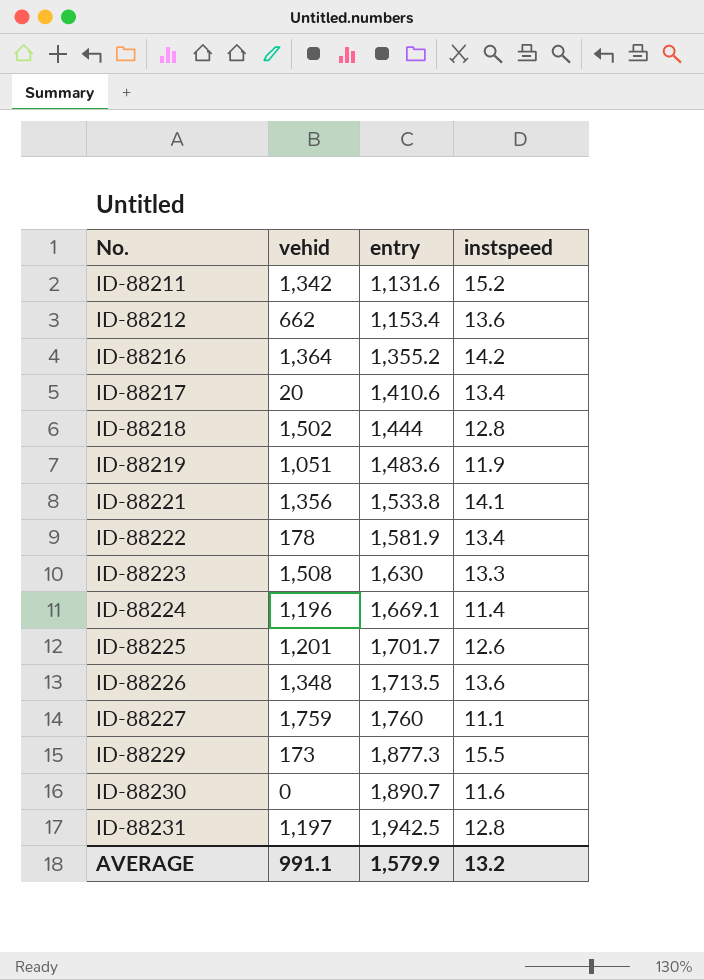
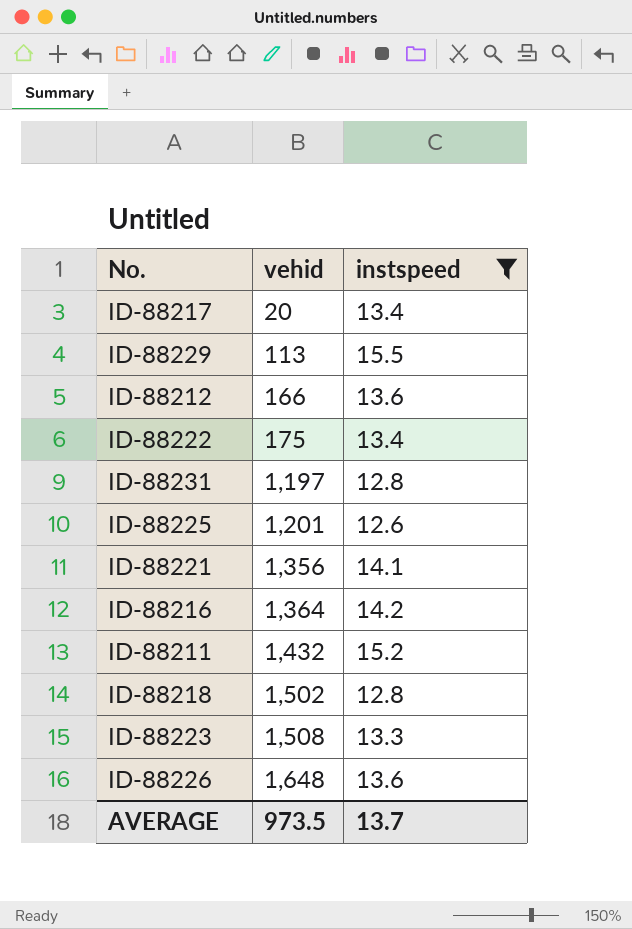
filter: none -> instspeed >= 12.6
row order: No. ascending -> vehid ascending
column entry | position: 3 -> none
ID-88229 | vehid: 173 -> 113
ID-88212 | vehid: 662 -> 166
ID-88222 | vehid: 178 -> 175
ID-88211 | vehid: 1,342 -> 1,432
ID-88226 | vehid: 1,348 -> 1,648
AVERAGE | vehid: 991.1 -> 973.5
AVERAGE | instspeed: 13.2 -> 13.7

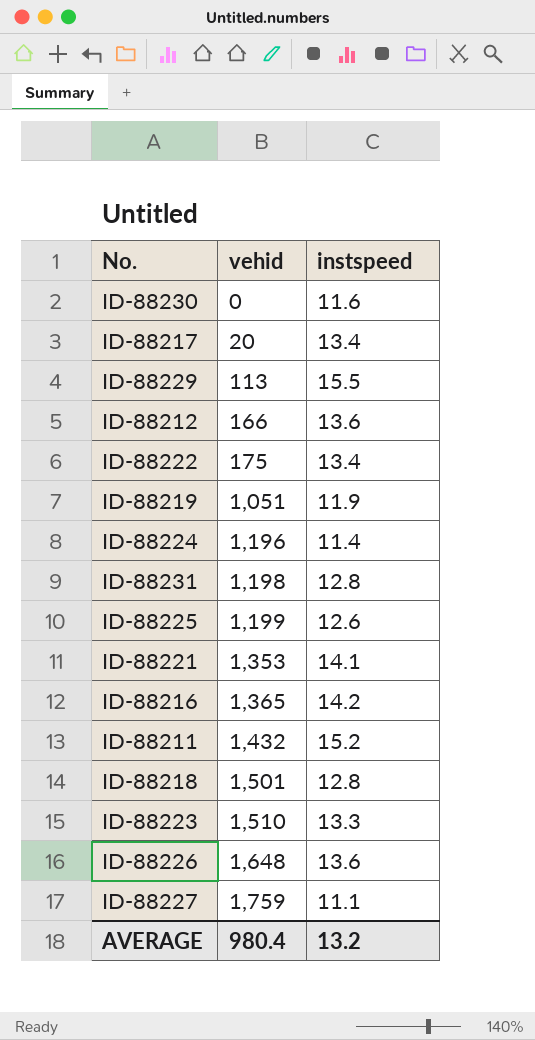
filter: instspeed >= 12.6 -> none
ID-88231 | vehid: 1,197 -> 1,198
ID-88225 | vehid: 1,201 -> 1,199
ID-88221 | vehid: 1,356 -> 1,353
ID-88216 | vehid: 1,364 -> 1,365
ID-88218 | vehid: 1,502 -> 1,501
ID-88223 | vehid: 1,508 -> 1,510
AVERAGE | vehid: 973.5 -> 980.4
AVERAGE | instspeed: 13.7 -> 13.2

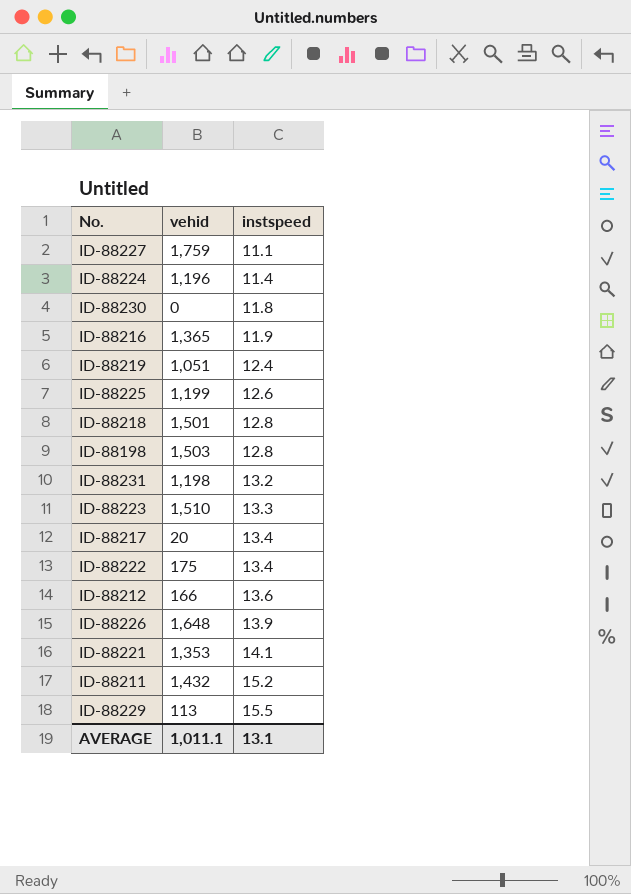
row order: vehid ascending -> instspeed ascending
ID-88230 | instspeed: 11.6 -> 11.8
ID-88216 | instspeed: 14.2 -> 11.9
ID-88219 | instspeed: 11.9 -> 12.4
row ID-88198: none -> 1,503 | 12.8
ID-88231 | instspeed: 12.8 -> 13.2
ID-88226 | instspeed: 13.6 -> 13.9
AVERAGE | vehid: 980.4 -> 1,011.1
AVERAGE | instspeed: 13.2 -> 13.1

